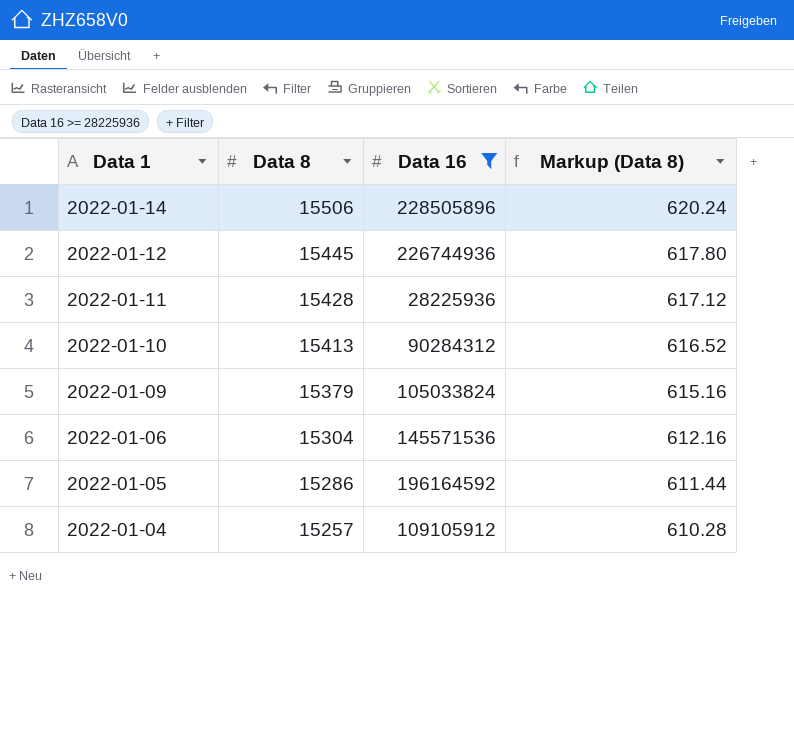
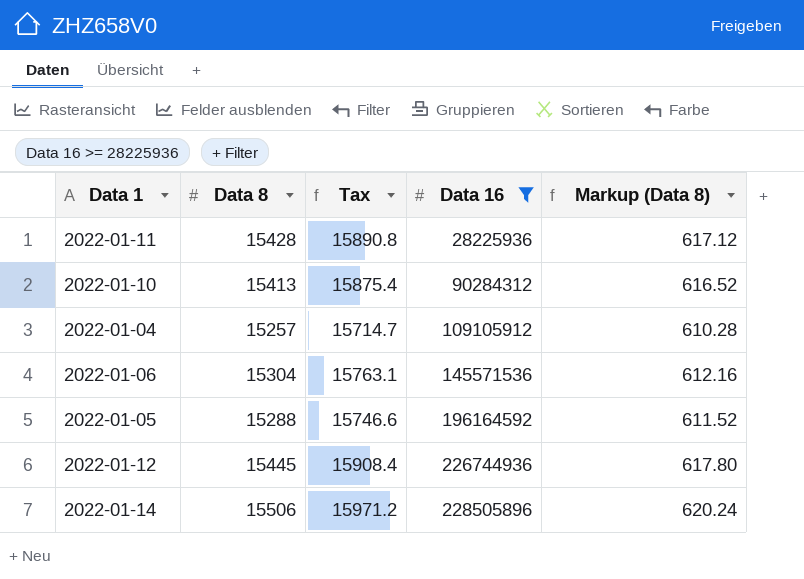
row order: Data 1 descending -> Data 16 ascending
column Tax | formula: none -> [Data 8] * 1.03
row 2022-01-09: 15379 | 105033824 | 615.16 -> none
2022-01-05 | Data 8: 15286 -> 15288
2022-01-05 | Markup (Data 8): 611.44 -> 611.52

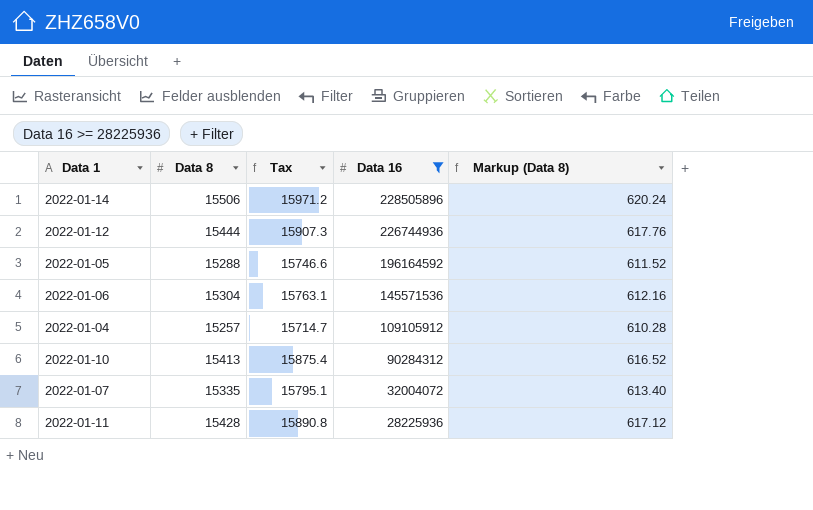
row order: Data 16 ascending -> Data 16 descending
2022-01-12 | Data 8: 15445 -> 15444
2022-01-12 | Tax: 15908.4 -> 15907.3
2022-01-12 | Markup (Data 8): 617.80 -> 617.76
row 2022-01-07: none -> 15335 | 15795.1 | 32004072 | 613.40

